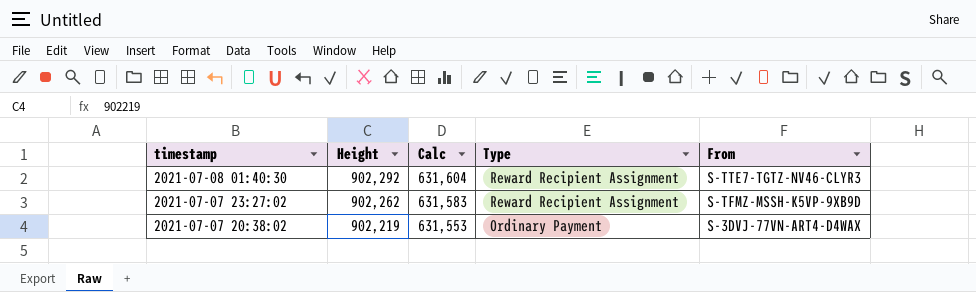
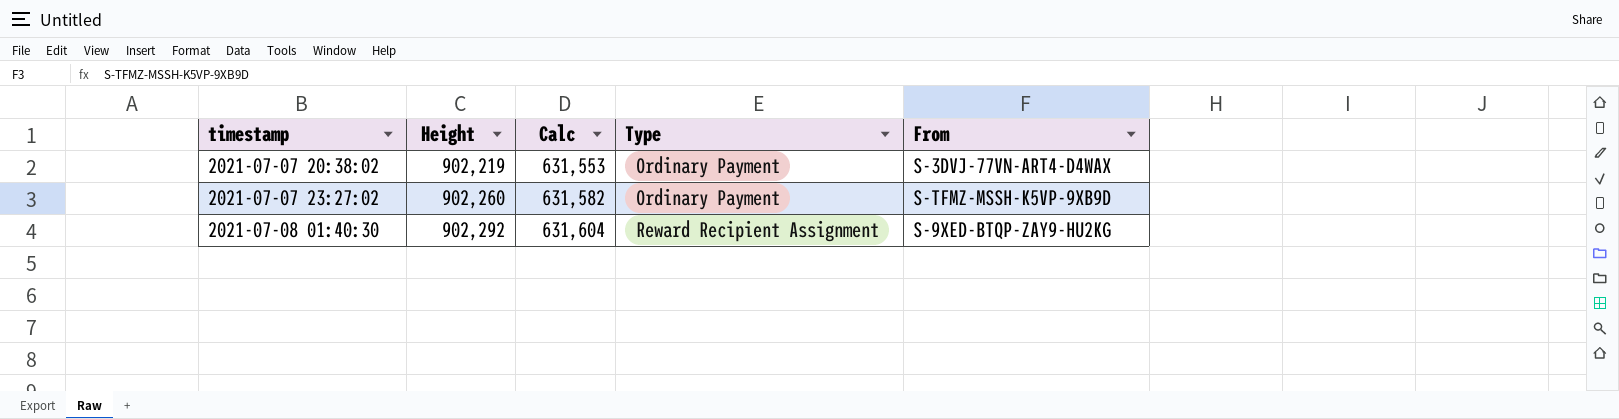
row order: timestamp descending -> timestamp ascending
2021-07-07 23:27:02 | Height: 902,262 -> 902,260
2021-07-07 23:27:02 | Calc: 631,583 -> 631,582
2021-07-07 23:27:02 | Type: Reward Recipient Assignment -> Ordinary Payment
2021-07-08 01:40:30 | From: S-TTE7-TGTZ-NV46-CLYR3 -> S-9XED-BTQP-ZAY9-HU2KG

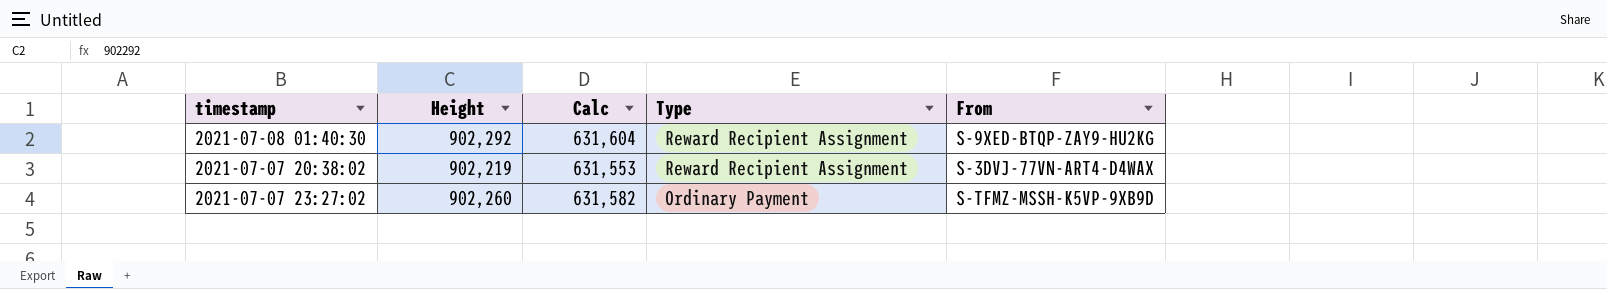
row order: timestamp ascending -> Type descending
2021-07-07 20:38:02 | Type: Ordinary Payment -> Reward Recipient Assignment

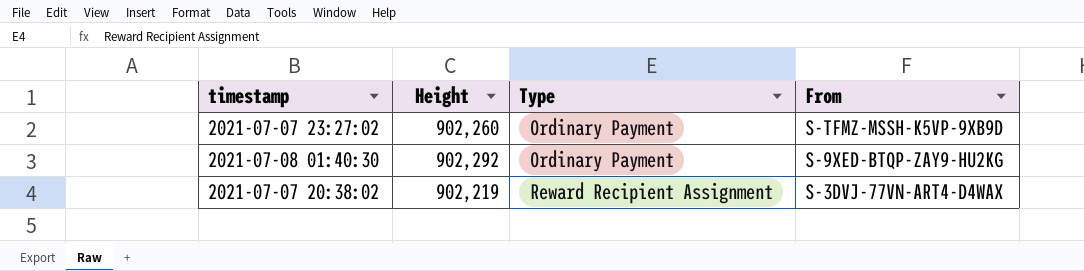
row order: Type descending -> Type ascending
column Calc | formula: [Height] * 0.7 -> none
2021-07-08 01:40:30 | Type: Reward Recipient Assignment -> Ordinary Payment

